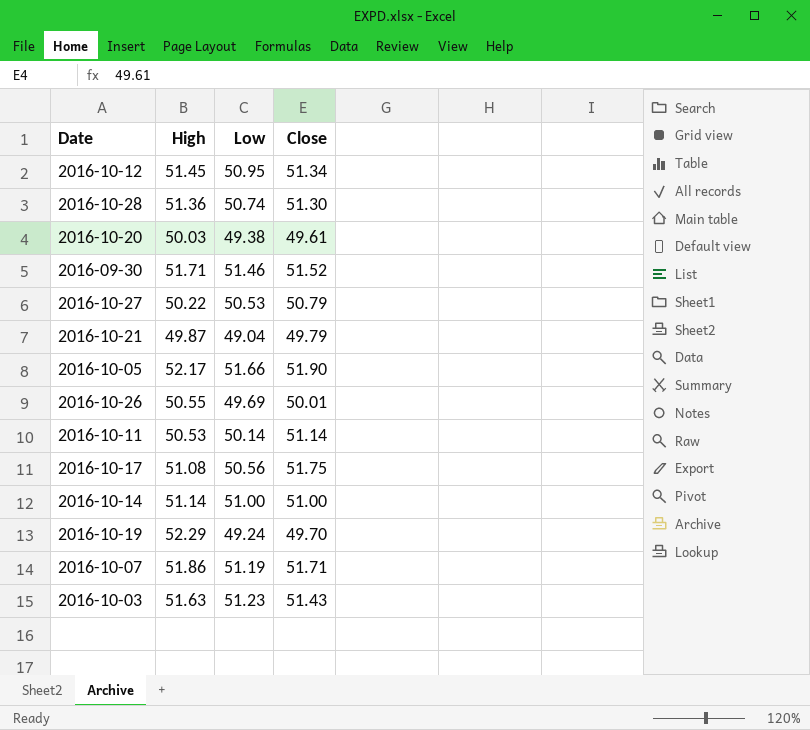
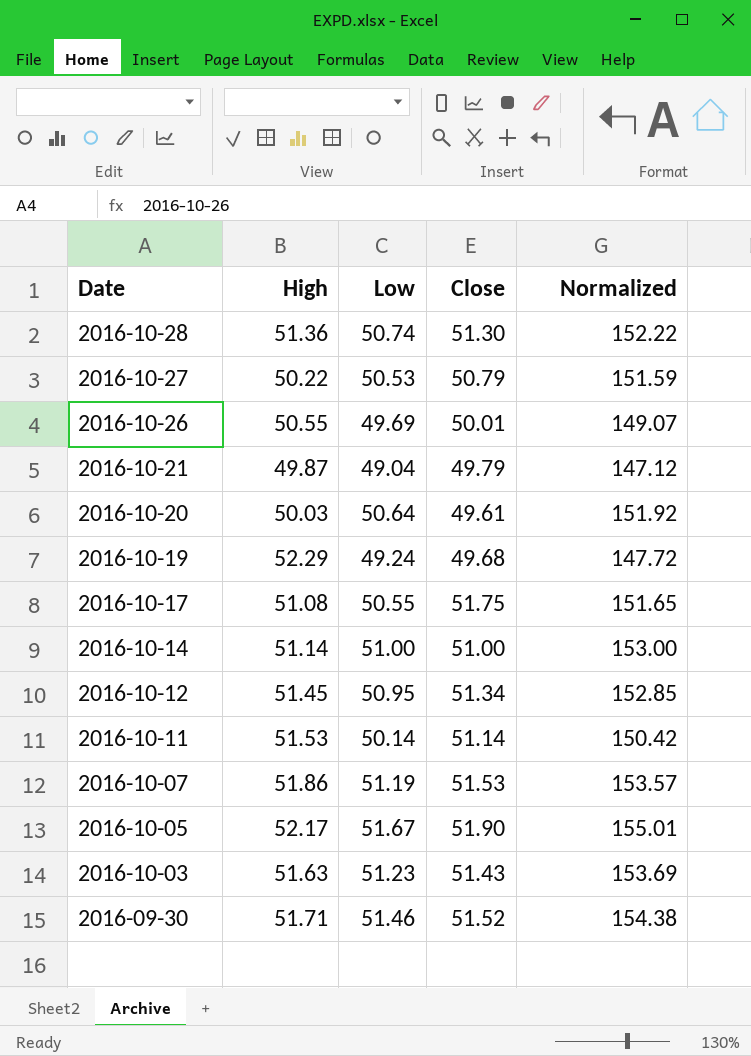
row order: none -> Date descending
column Normalized | formula: none -> [Low] * 3
2016-10-20 | Low: 49.38 -> 50.64
2016-10-19 | Close: 49.70 -> 49.68
2016-10-17 | Low: 50.56 -> 50.55
2016-10-11 | High: 50.53 -> 51.53
2016-10-07 | Close: 51.71 -> 51.53
2016-10-05 | Low: 51.66 -> 51.67

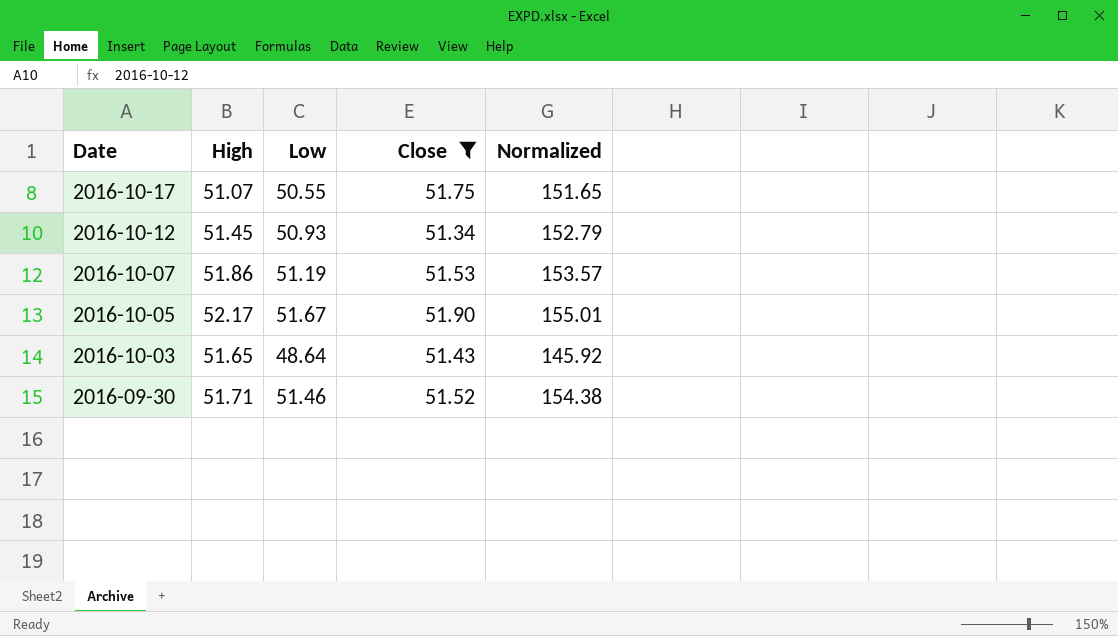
filter: none -> Close >= 51.34
2016-10-17 | High: 51.08 -> 51.07
2016-10-12 | Low: 50.95 -> 50.93
2016-10-12 | Normalized: 152.85 -> 152.79
2016-10-03 | High: 51.63 -> 51.65
2016-10-03 | Low: 51.23 -> 48.64
2016-10-03 | Normalized: 153.69 -> 145.92

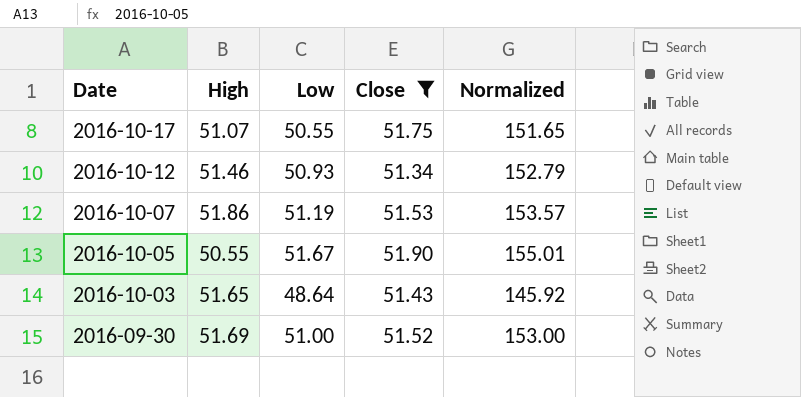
2016-10-12 | High: 51.45 -> 51.46
2016-10-05 | High: 52.17 -> 50.55
2016-09-30 | High: 51.71 -> 51.69
2016-09-30 | Low: 51.46 -> 51.00
2016-09-30 | Normalized: 154.38 -> 153.00

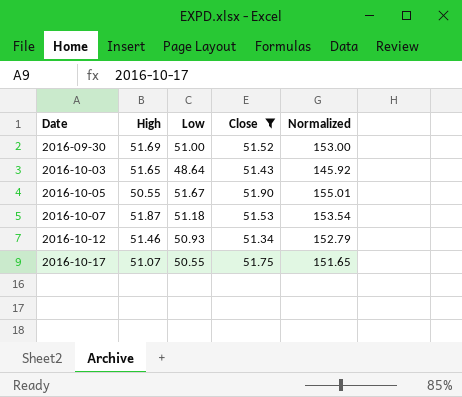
row order: Date descending -> Date ascending
2016-10-07 | High: 51.86 -> 51.87
2016-10-07 | Low: 51.19 -> 51.18
2016-10-07 | Normalized: 153.57 -> 153.54

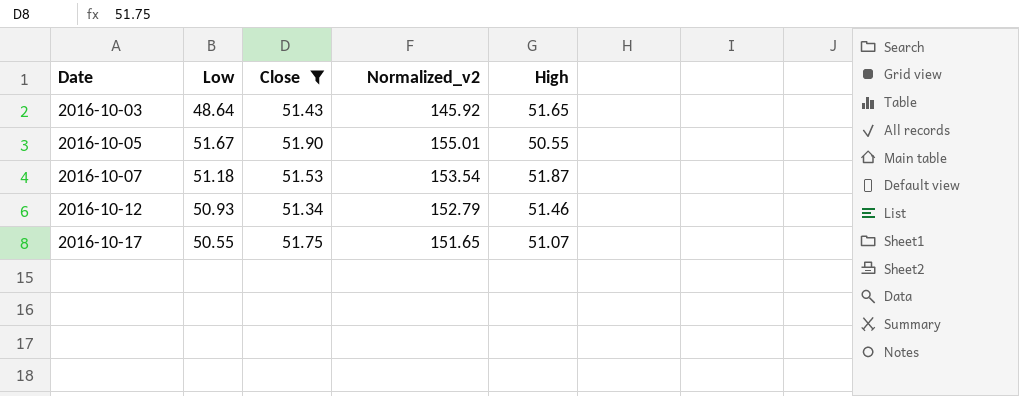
column name: Normalized -> Normalized_v2
column High | position: 2 -> 5
row 2016-09-30: 51.69 | 51.00 | 51.52 | 153.00 -> none

